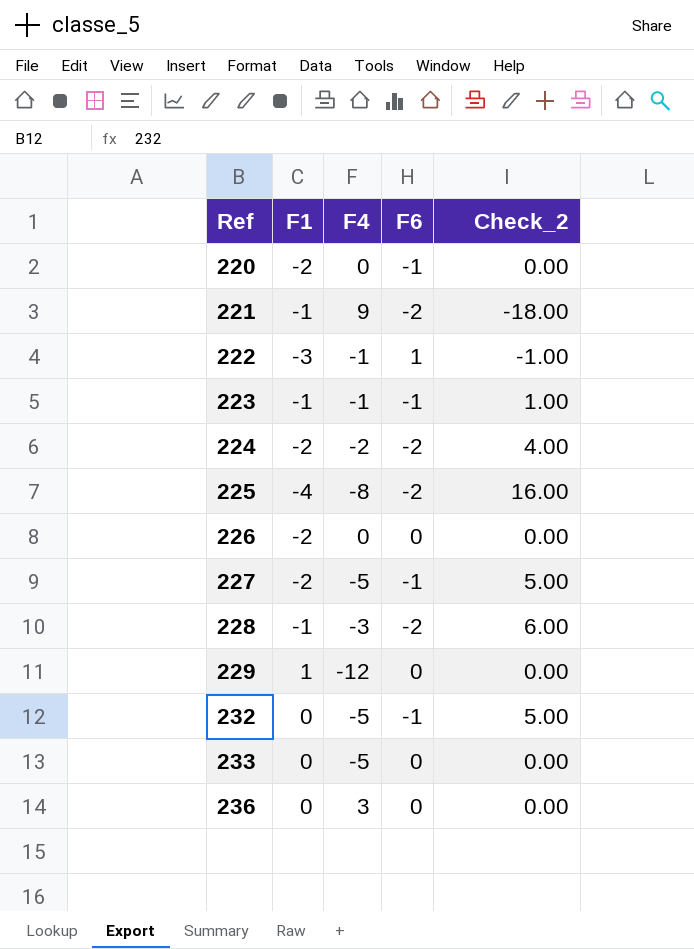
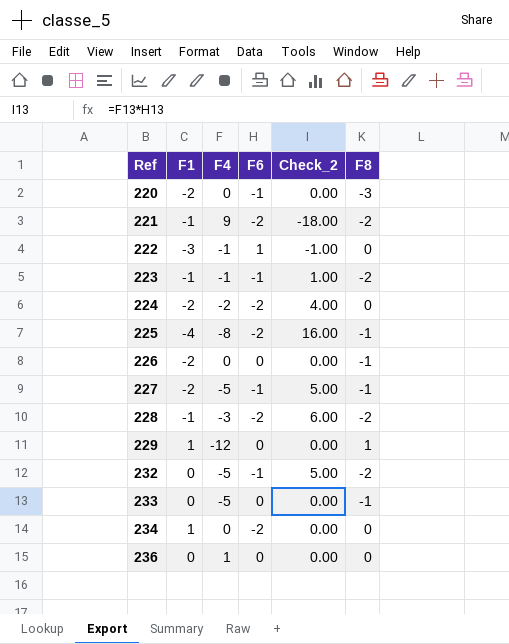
column F8 | position: none -> 6
row 234: none -> 1 | 0 | -2 | 0.00 | 0
236 | F4: 3 -> 1

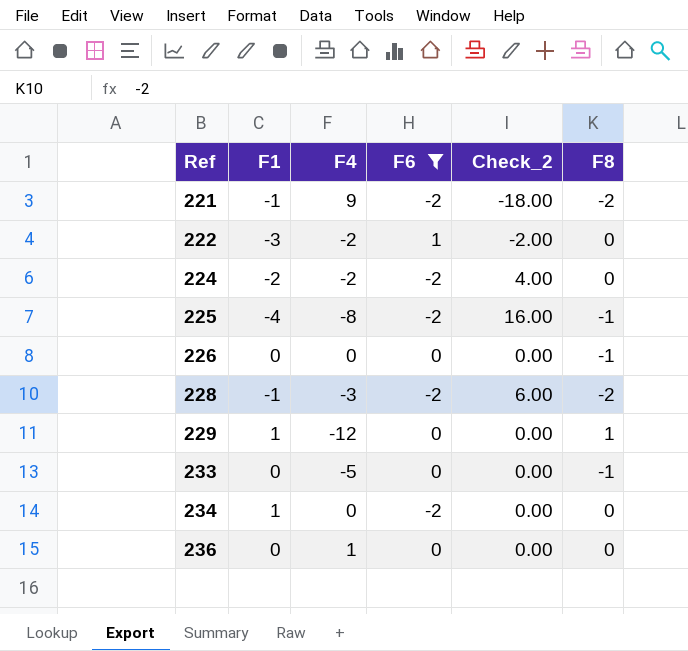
filter: none -> F6 != -1
222 | F4: -1 -> -2
222 | Check_2: -1.00 -> -2.00
226 | F1: -2 -> 0

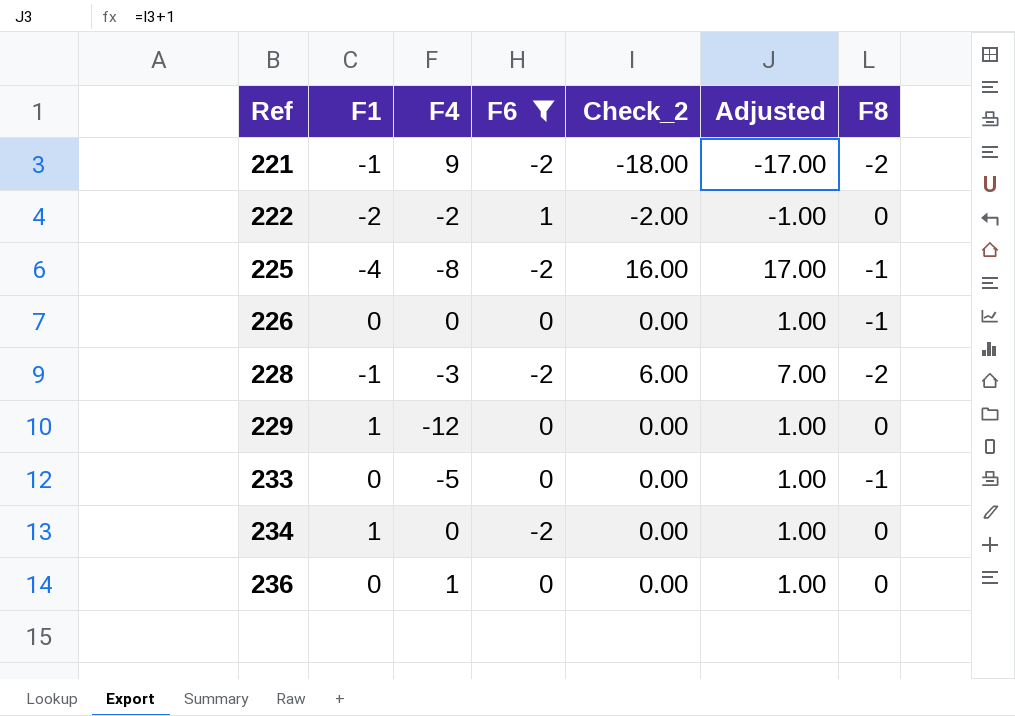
column Adjusted | formula: none -> [Check_2] + 1
row 224: -2 | -2 | -2 | 4.00 | 0 -> none
222 | F1: -3 -> -2
229 | F8: 1 -> 0

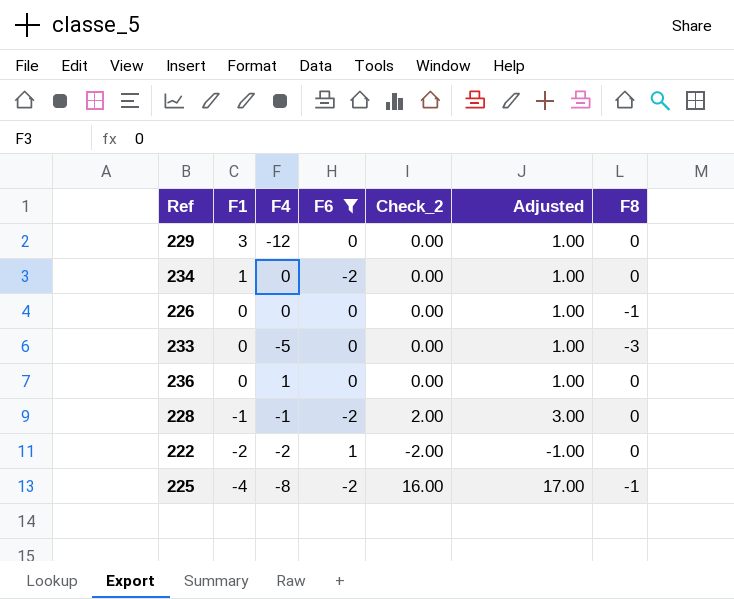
row order: Ref ascending -> F1 descending
row 221: -1 | 9 | -2 | -18.00 | -17.00 | -2 -> none
229 | F1: 1 -> 3
233 | F8: -1 -> -3
228 | F4: -3 -> -1
228 | Check_2: 6.00 -> 2.00
228 | Adjusted: 7.00 -> 3.00
228 | F8: -2 -> 0

